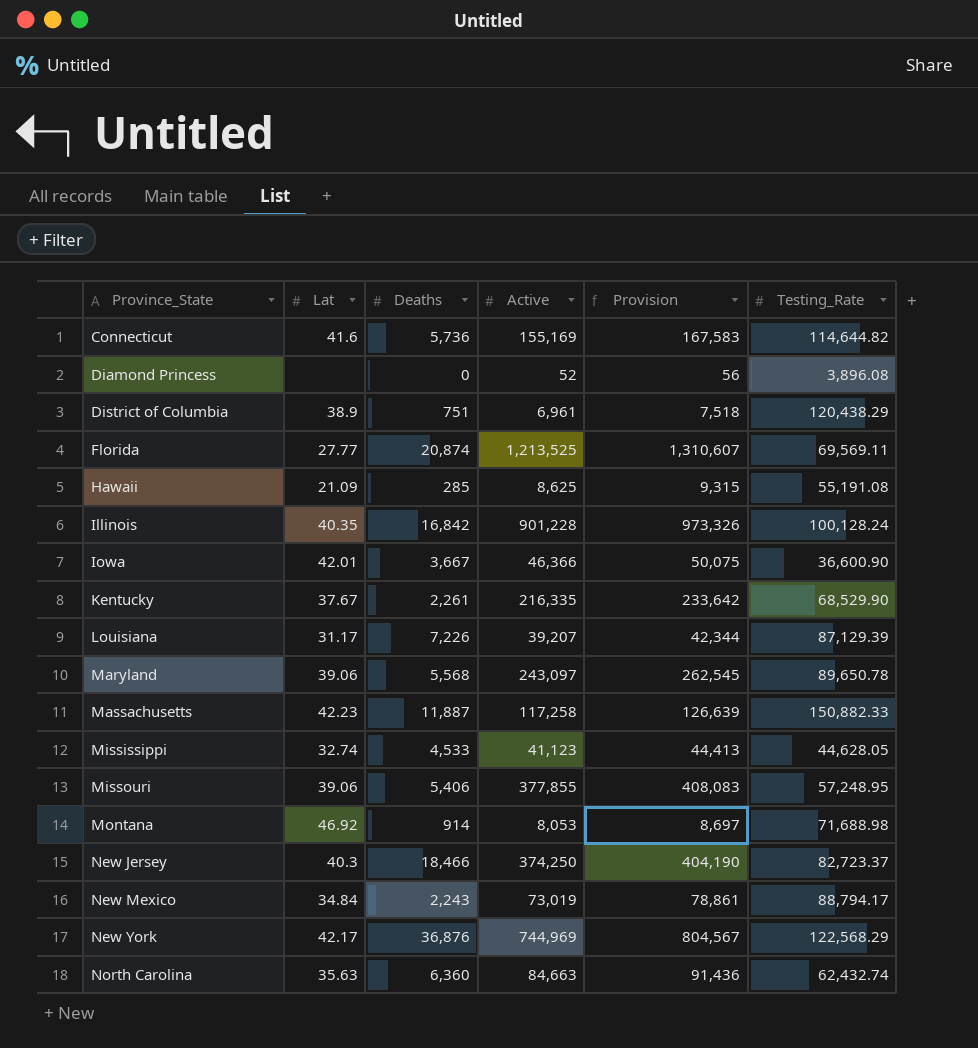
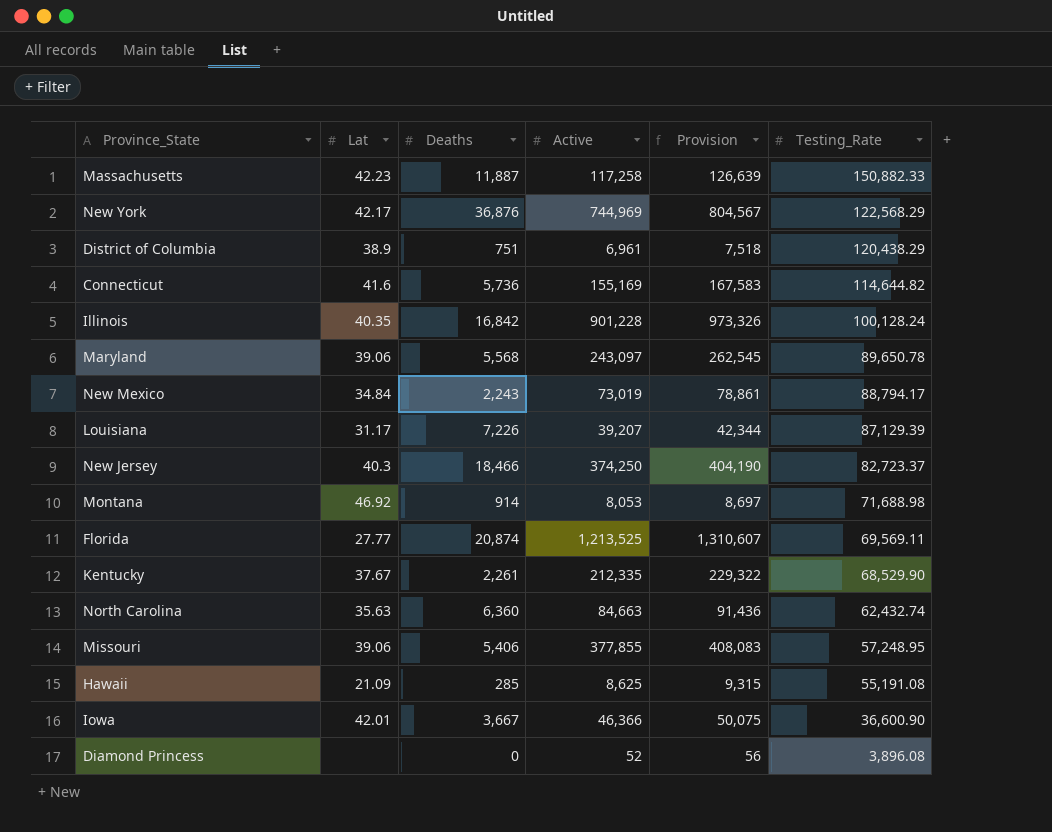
row order: Province_State ascending -> Testing_Rate descending
row Mississippi: 32.74 | 4,533 | 41,123 | 44,413 | 44,628.05 -> none
Kentucky | Active: 216,335 -> 212,335
Kentucky | Provision: 233,642 -> 229,322

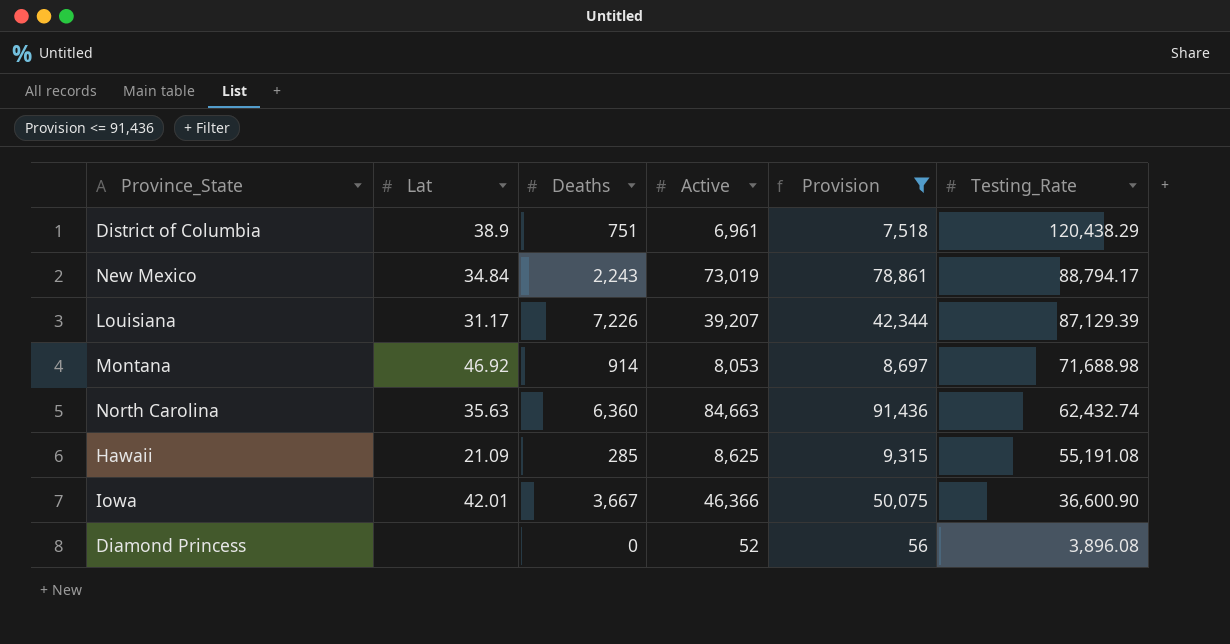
filter: none -> Provision <= 91,436

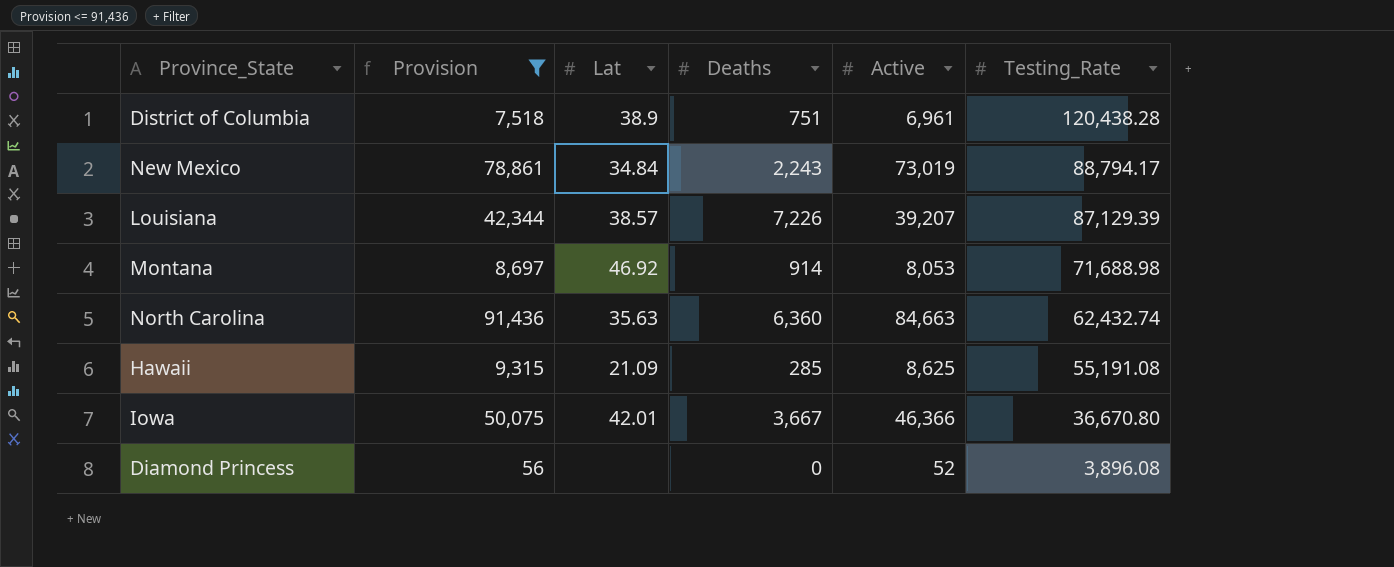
column Provision | position: 5 -> 2
District of Columbia | Testing_Rate: 120,438.29 -> 120,438.28
Louisiana | Lat: 31.17 -> 38.57
Iowa | Testing_Rate: 36,600.90 -> 36,670.80

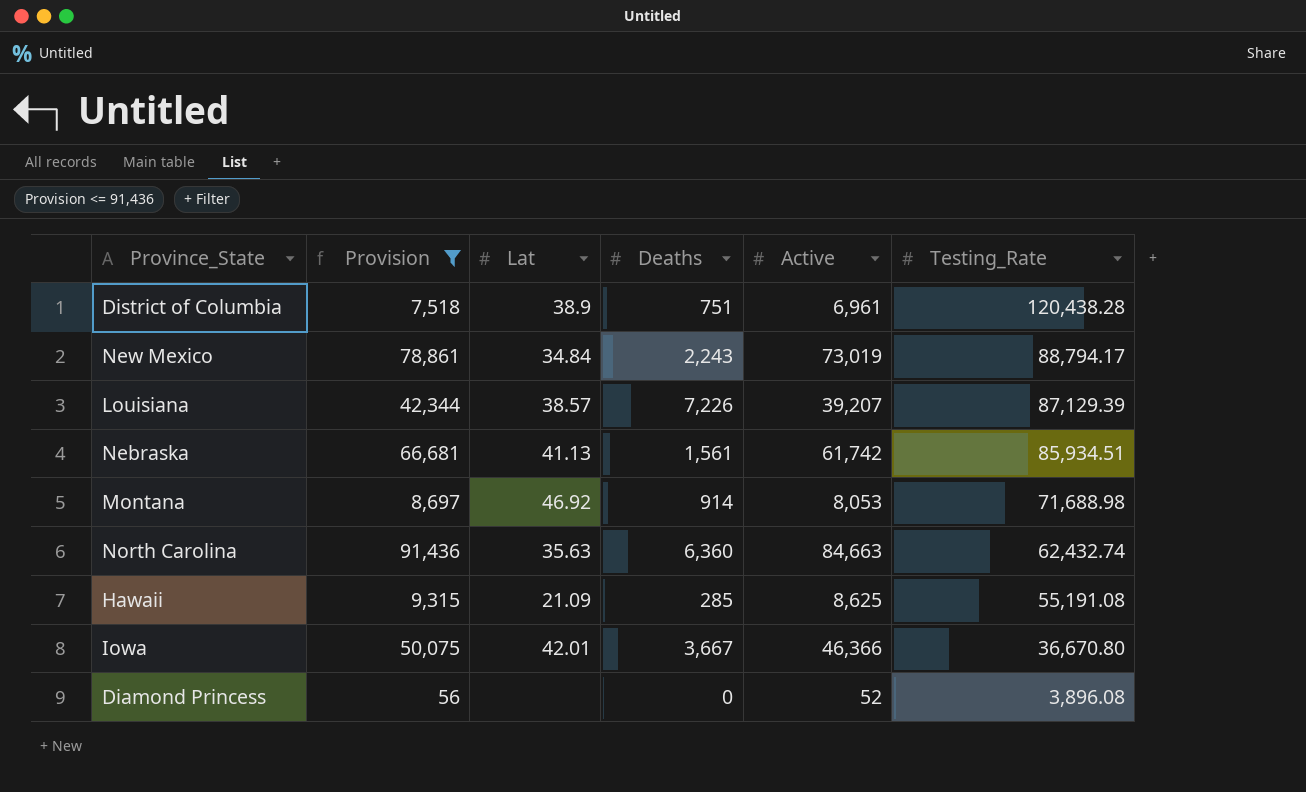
row Nebraska: none -> 66,681 | 41.13 | 1,561 | 61,742 | 85,934.51

